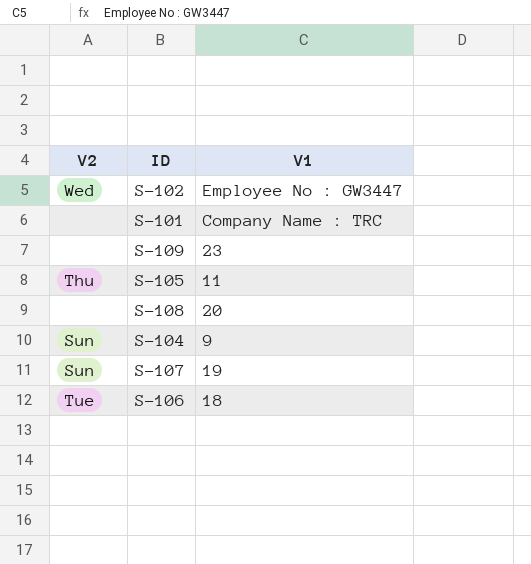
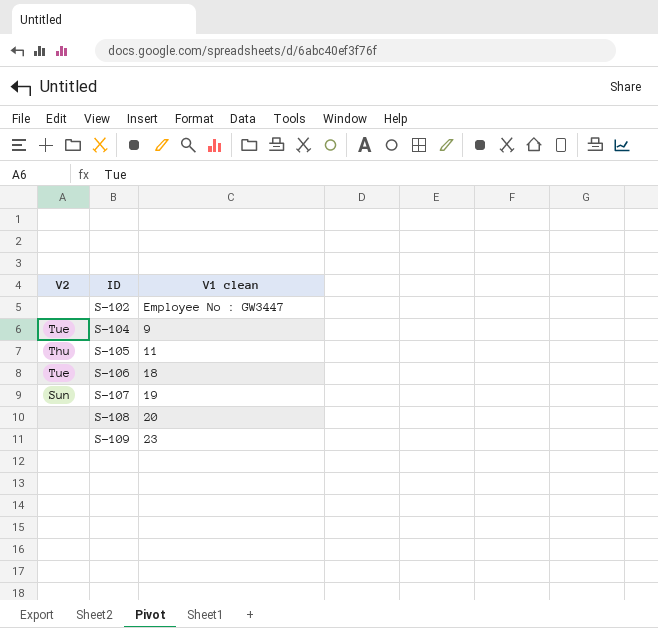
row order: none -> ID ascending
column name: V1 -> V1 clean
row S-101: none | Company Name : TRC -> none
S-102 | V2: Wed -> none
S-104 | V2: Sun -> Tue

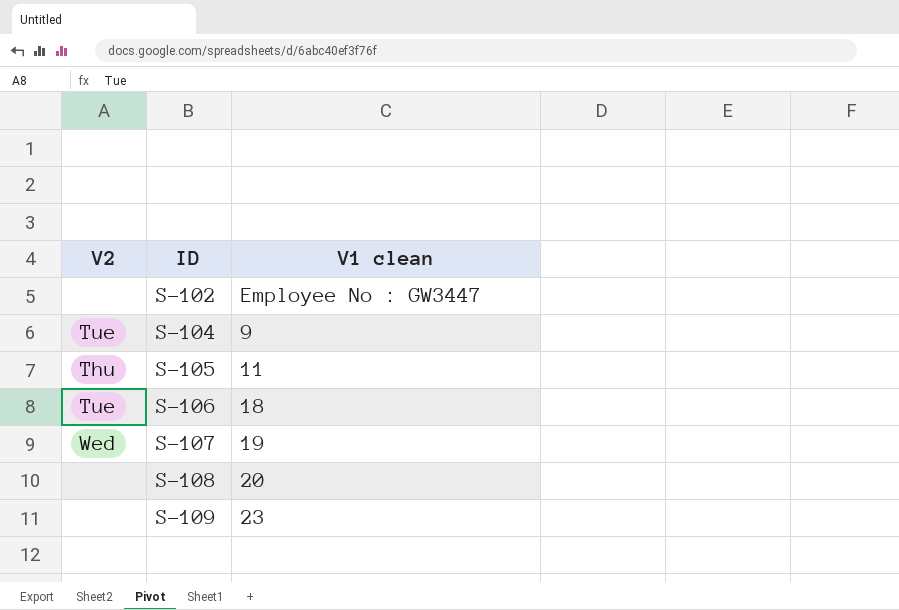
S-107 | V2: Sun -> Wed

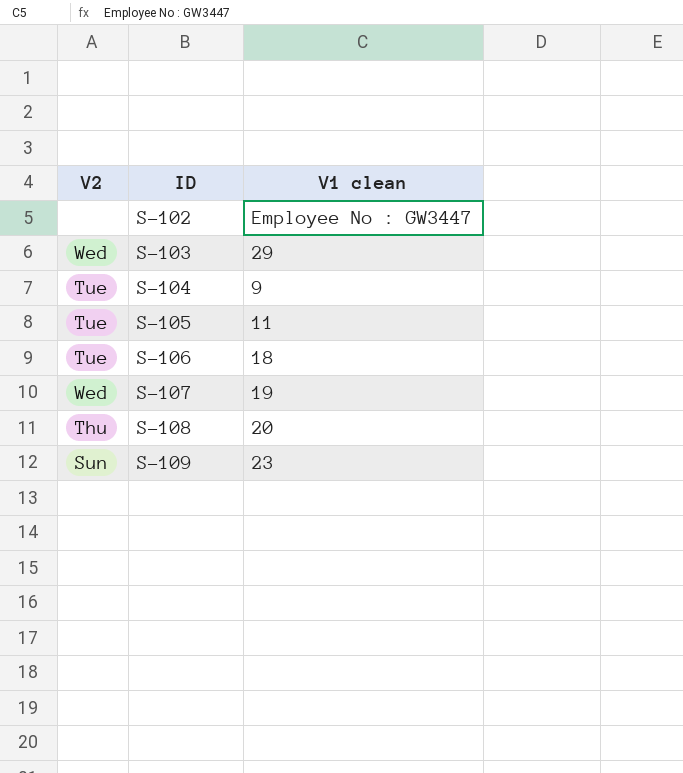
row S-103: none -> Wed | 29
S-105 | V2: Thu -> Tue
S-108 | V2: none -> Thu
S-109 | V2: none -> Sun

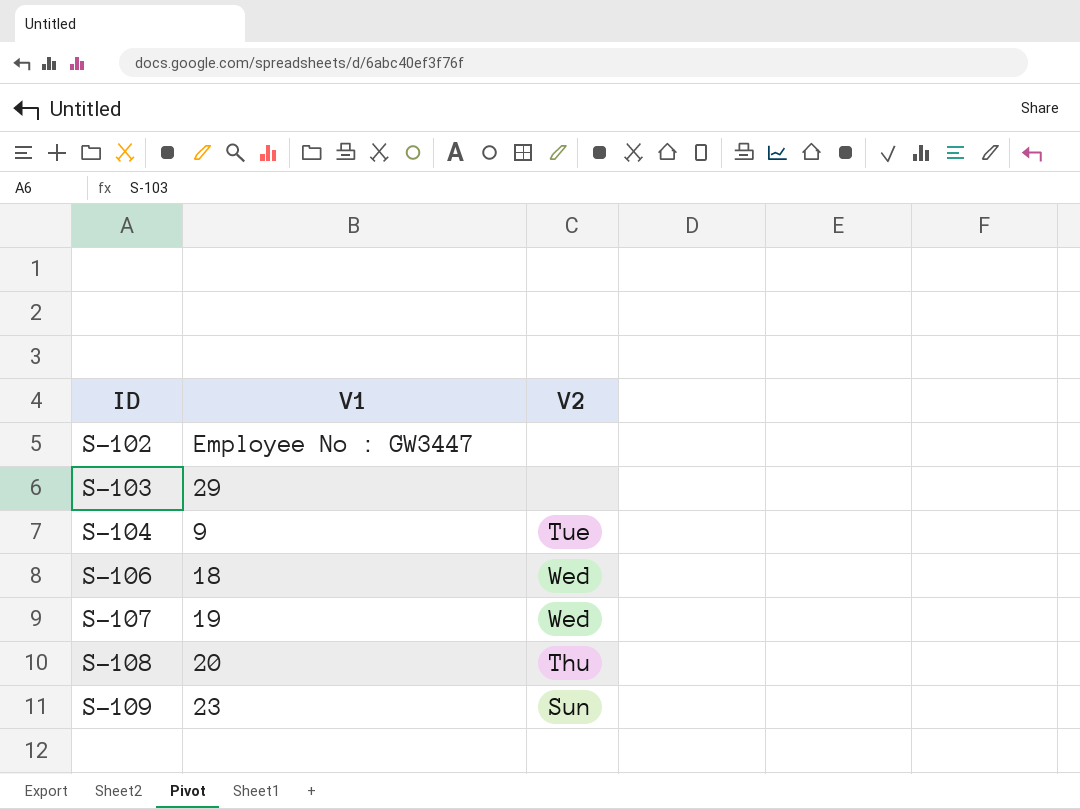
column name: V1 clean -> V1
column V2 | position: 1 -> 3
row S-105: Tue | 11 -> none
S-103 | V2: Wed -> none
S-106 | V2: Tue -> Wed

